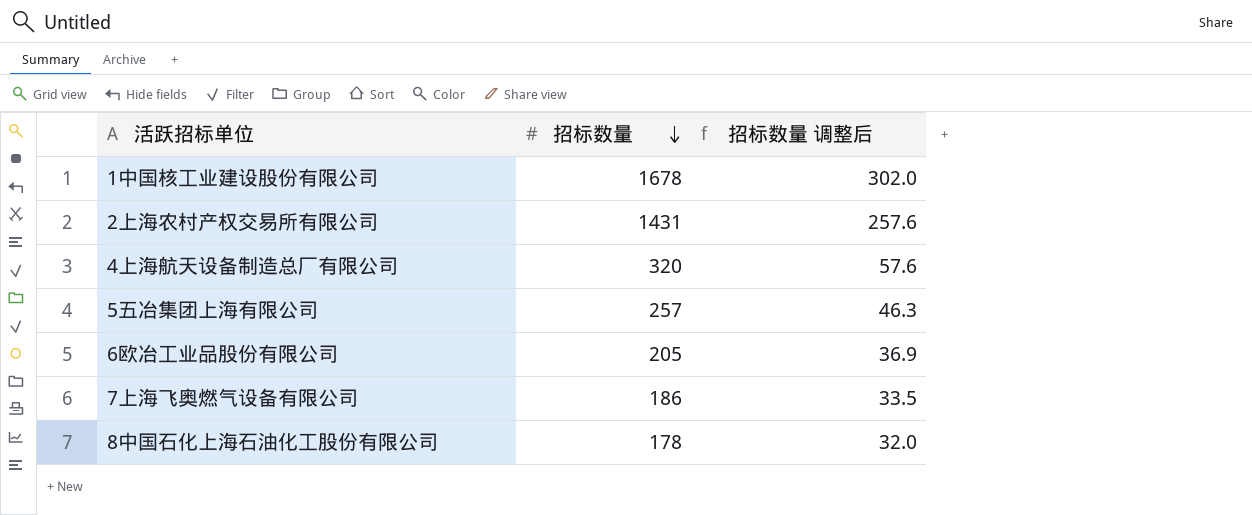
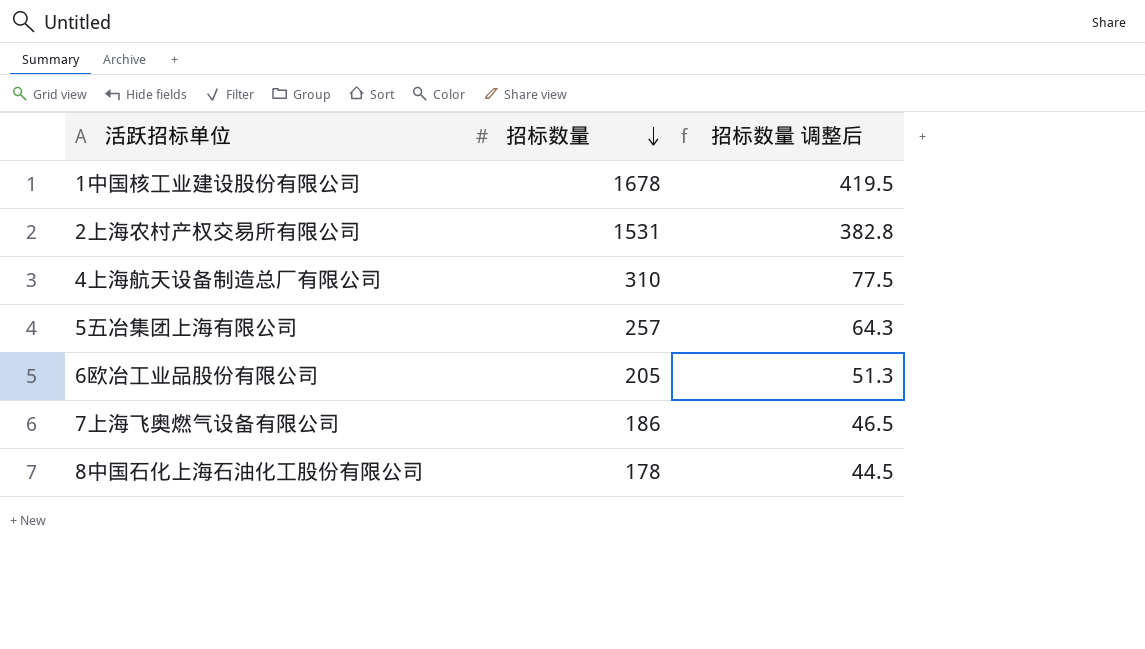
column 招标数量 调整后 | formula: [招标数量] * 0.18 -> [招标数量] * 0.25
2上海农村产权交易所有限公司 | 招标数量: 1431 -> 1531
4上海航天设备制造总厂有限公司 | 招标数量: 320 -> 310

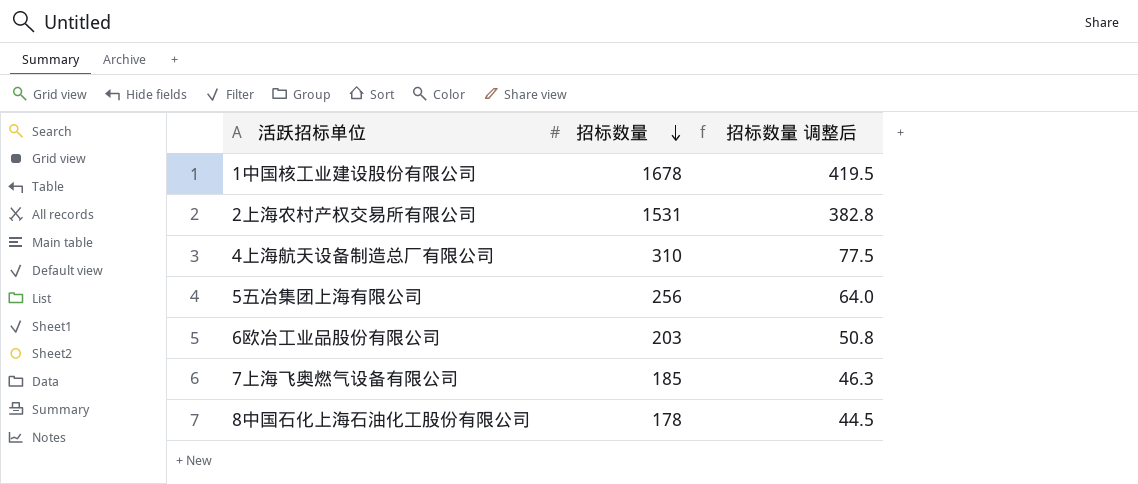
5五冶集团上海有限公司 | 招标数量: 257 -> 256
5五冶集团上海有限公司 | 招标数量 调整后: 64.3 -> 64.0
6欧冶工业品股份有限公司 | 招标数量: 205 -> 203
6欧冶工业品股份有限公司 | 招标数量 调整后: 51.3 -> 50.8
7上海飞奥燃气设备有限公司 | 招标数量: 186 -> 185
7上海飞奥燃气设备有限公司 | 招标数量 调整后: 46.5 -> 46.3

